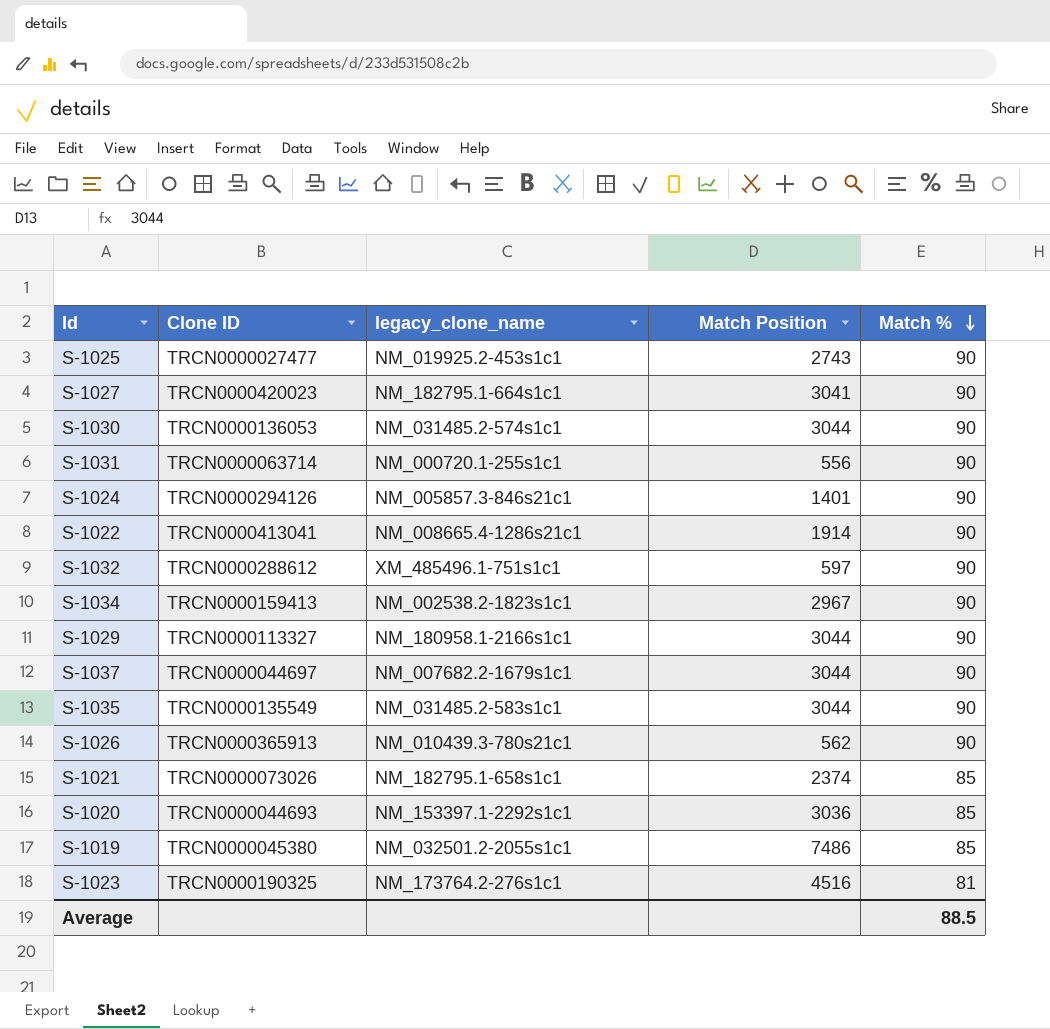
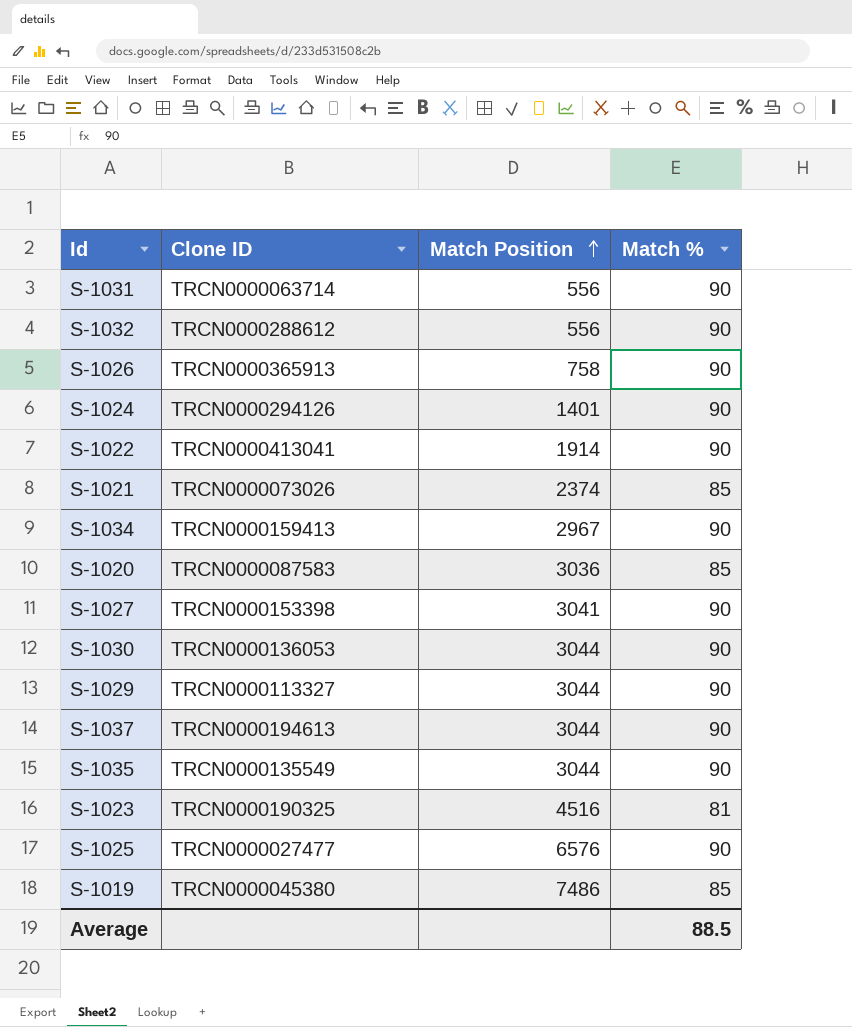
row order: Match % descending -> Match Position ascending
column legacy_clone_name | position: 3 -> none
S-1032 | Match Position: 597 -> 556
S-1026 | Match Position: 562 -> 758
S-1020 | Clone ID: TRCN0000044693 -> TRCN0000087583
S-1027 | Clone ID: TRCN0000420023 -> TRCN0000153398
S-1037 | Clone ID: TRCN0000044697 -> TRCN0000194613
S-1025 | Match Position: 2743 -> 6576

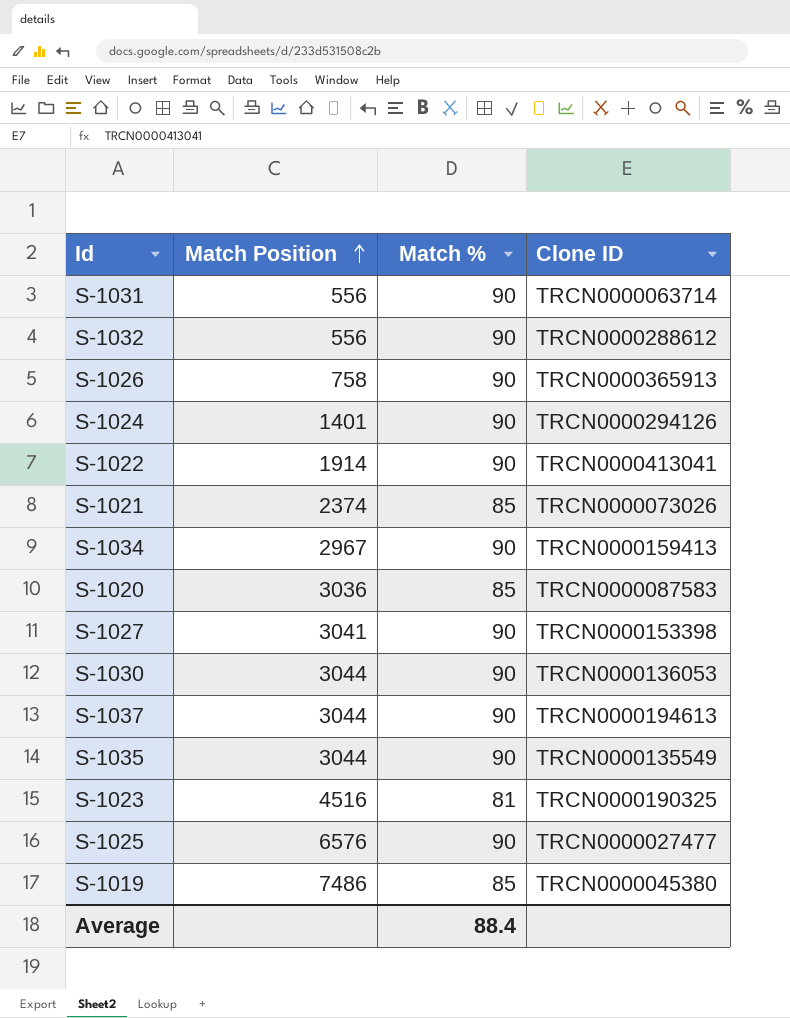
column Clone ID | position: 2 -> 4
row S-1029: TRCN0000113327 | 3044 | 90 -> none
Average | Match %: 88.5 -> 88.4

